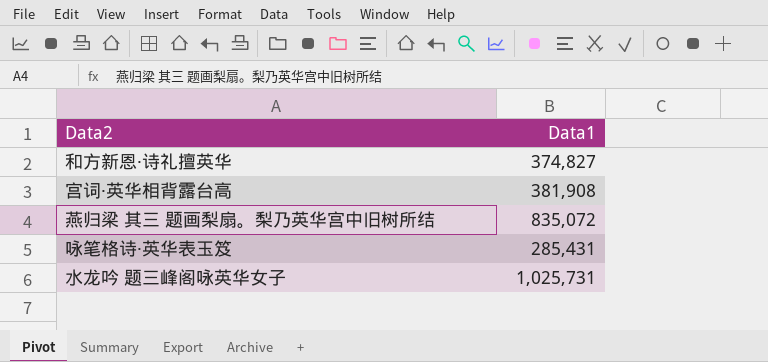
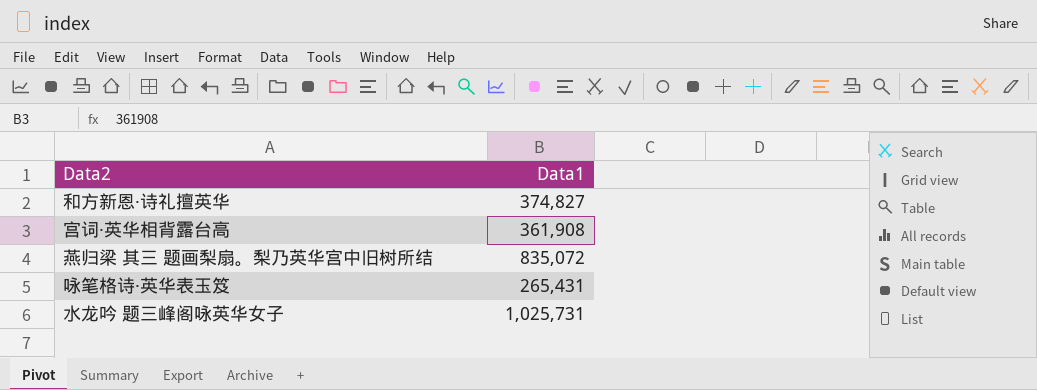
宫词·英华相背露台高 | Data1: 381,908 -> 361,908
咏笔格诗·英华表玉笈 | Data1: 285,431 -> 265,431

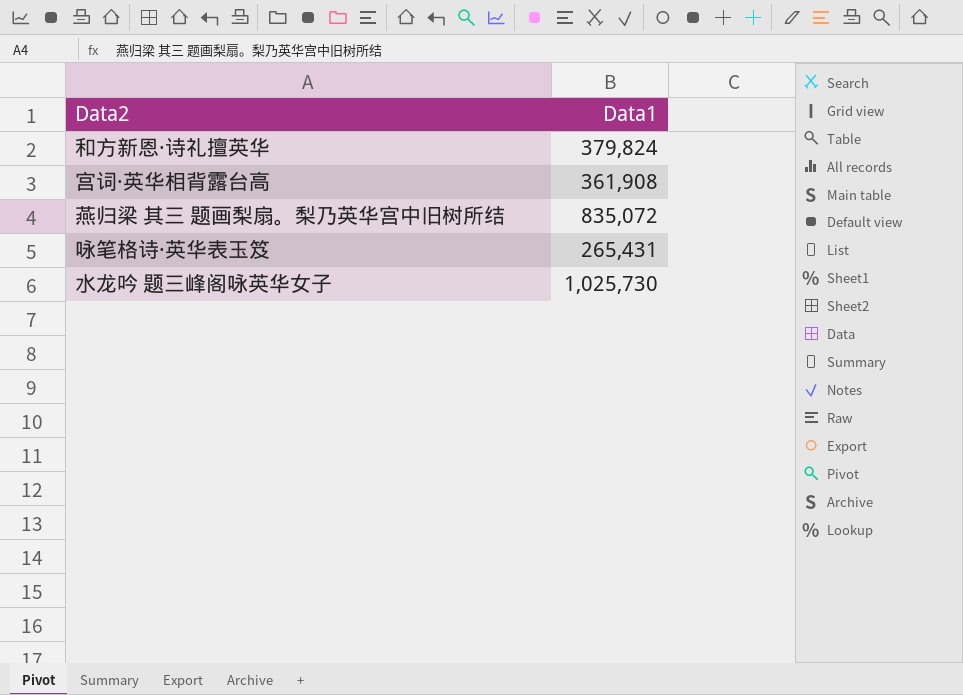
和方新恩·诗礼擅英华 | Data1: 374,827 -> 379,824
水龙吟 题三峰阁咏英华女子 | Data1: 1,025,731 -> 1,025,730

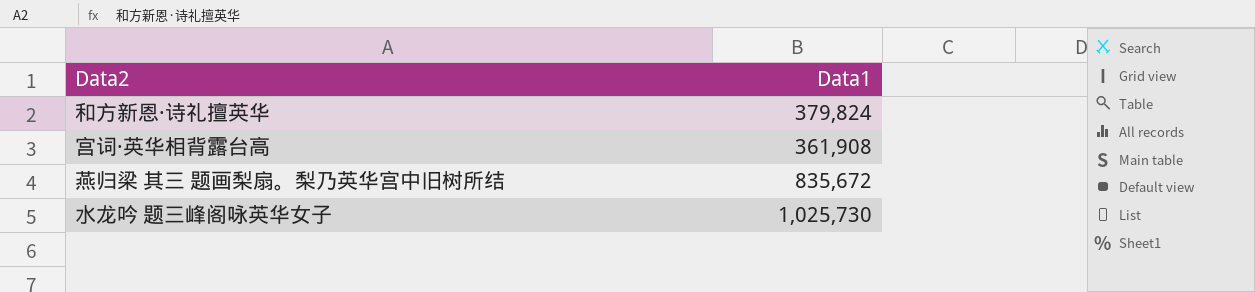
row 咏笔格诗·英华表玉笈: 265,431 -> none
燕归梁 其三 题画梨扇。梨乃英华宫中旧树所结 | Data1: 835,072 -> 835,672

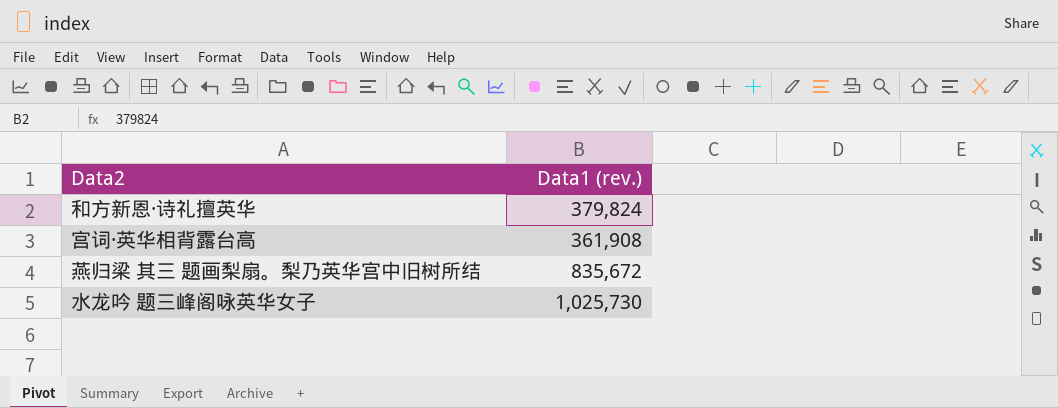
column name: Data1 -> Data1 (rev.)

